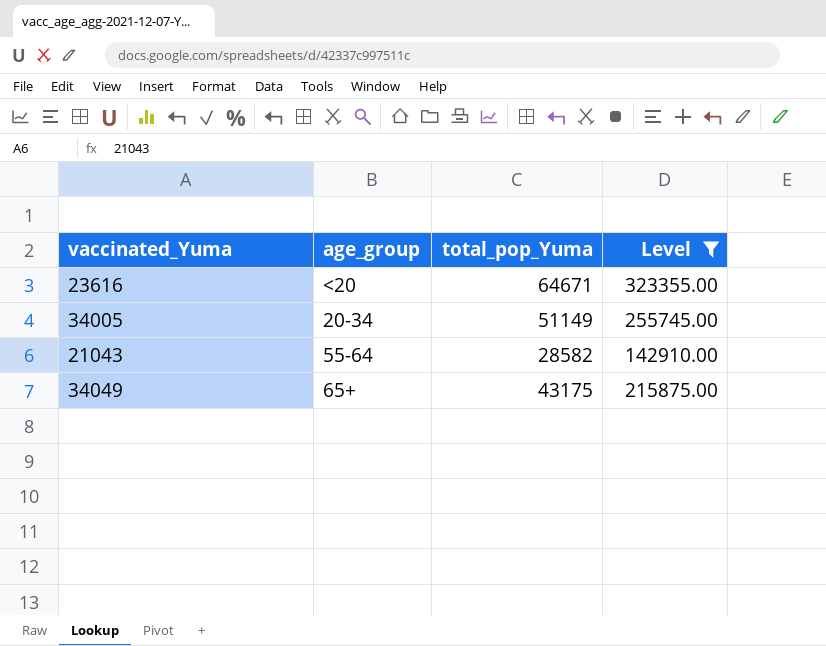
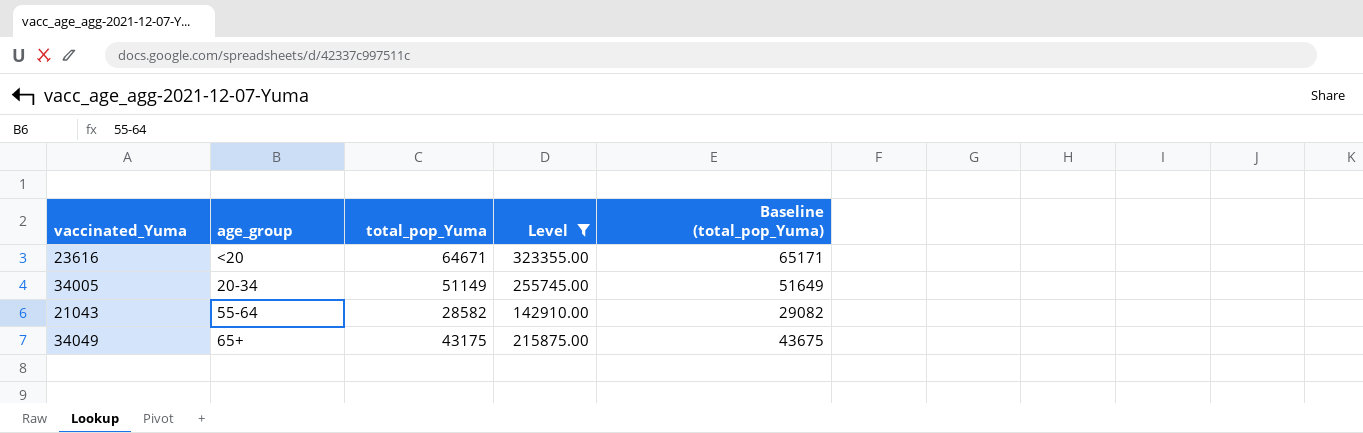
column Baseline (total_pop_Yuma) | formula: none -> [total_pop_Yuma] + 500

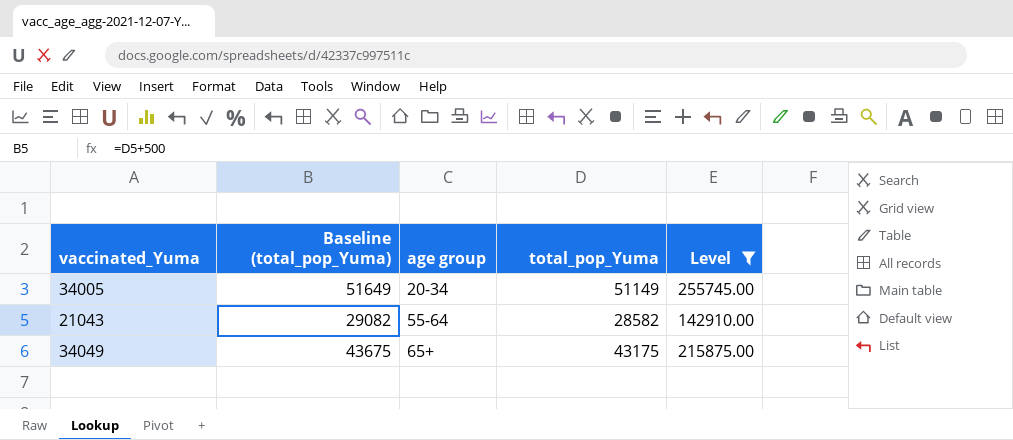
column Baseline (total_pop_Yuma) | position: 5 -> 2
column name: age_group -> age group
row 23616: <20 | 64671 | 323355.00 | 65171 -> none

